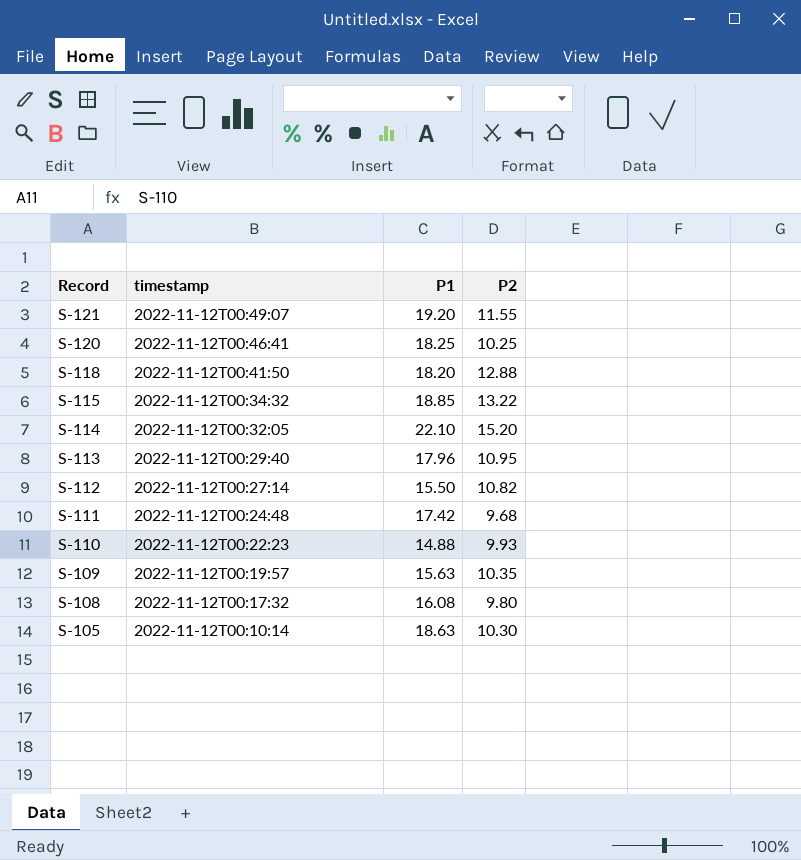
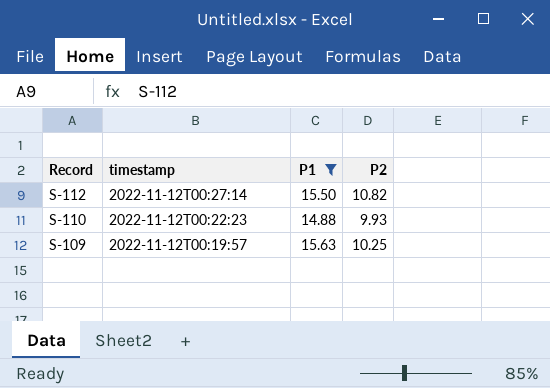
filter: none -> P1 <= 15.63
S-109 | P2: 10.35 -> 10.25

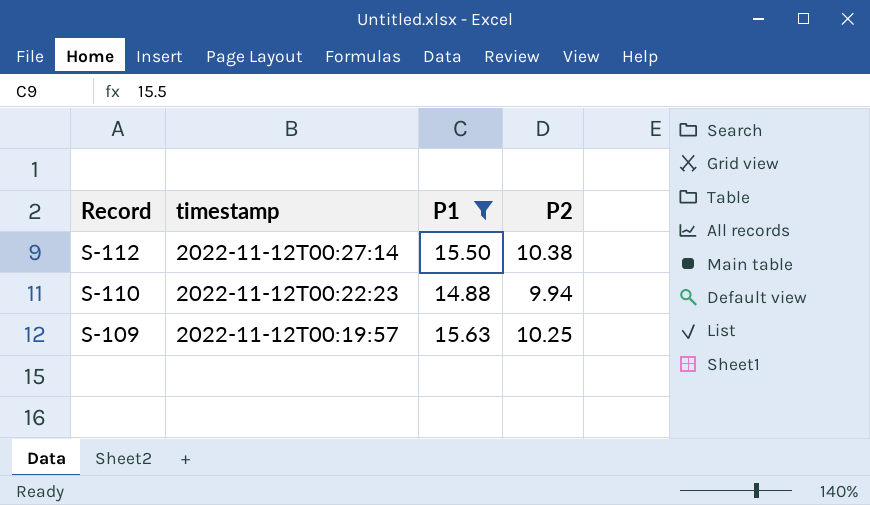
S-112 | P2: 10.82 -> 10.38
S-110 | P2: 9.93 -> 9.94

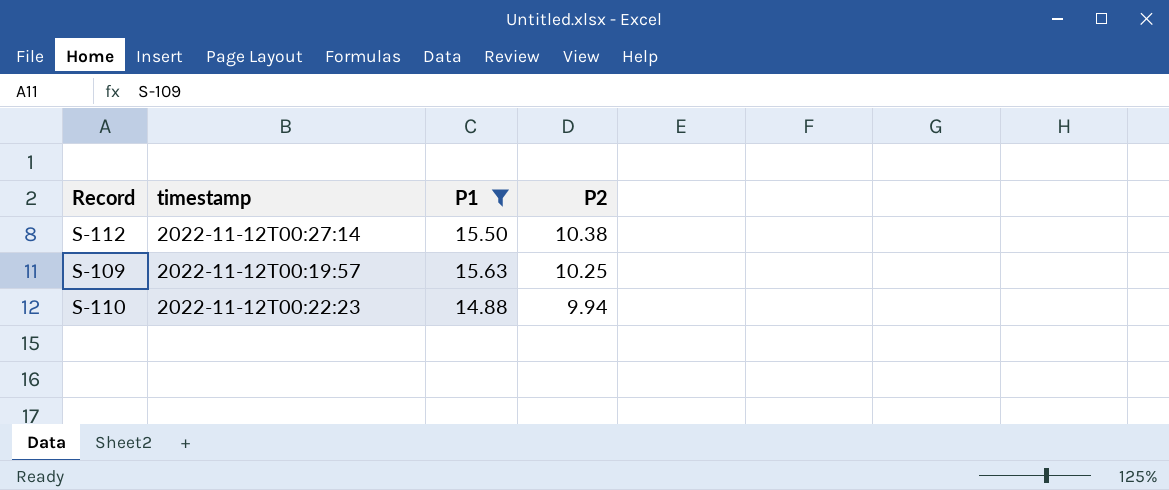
row order: Record descending -> P2 descending

